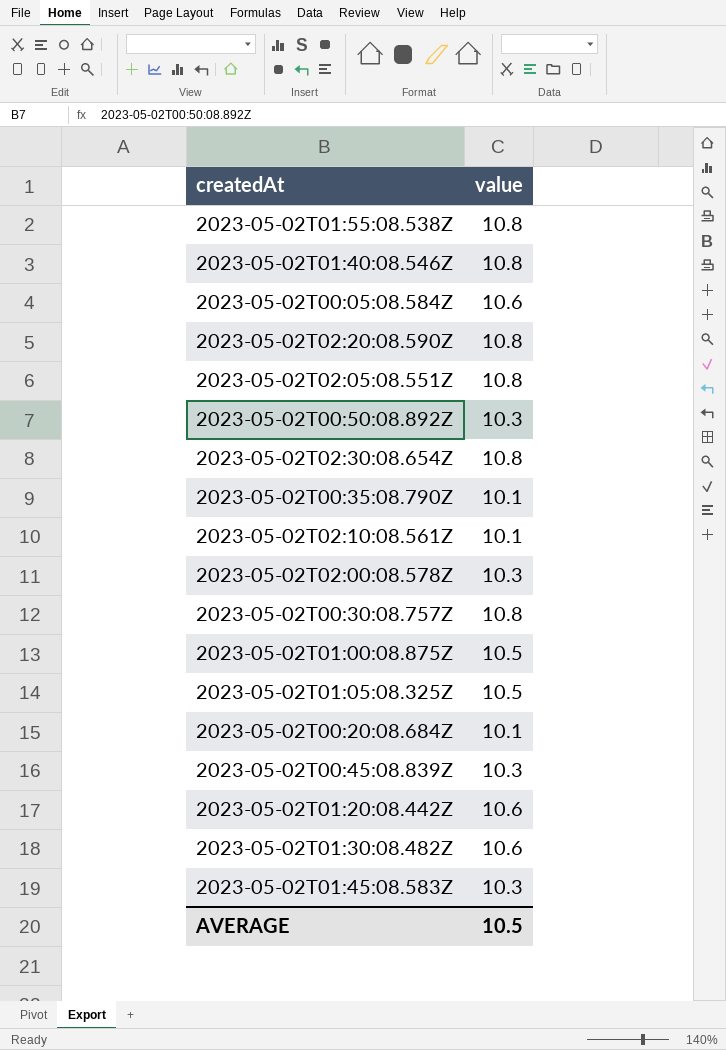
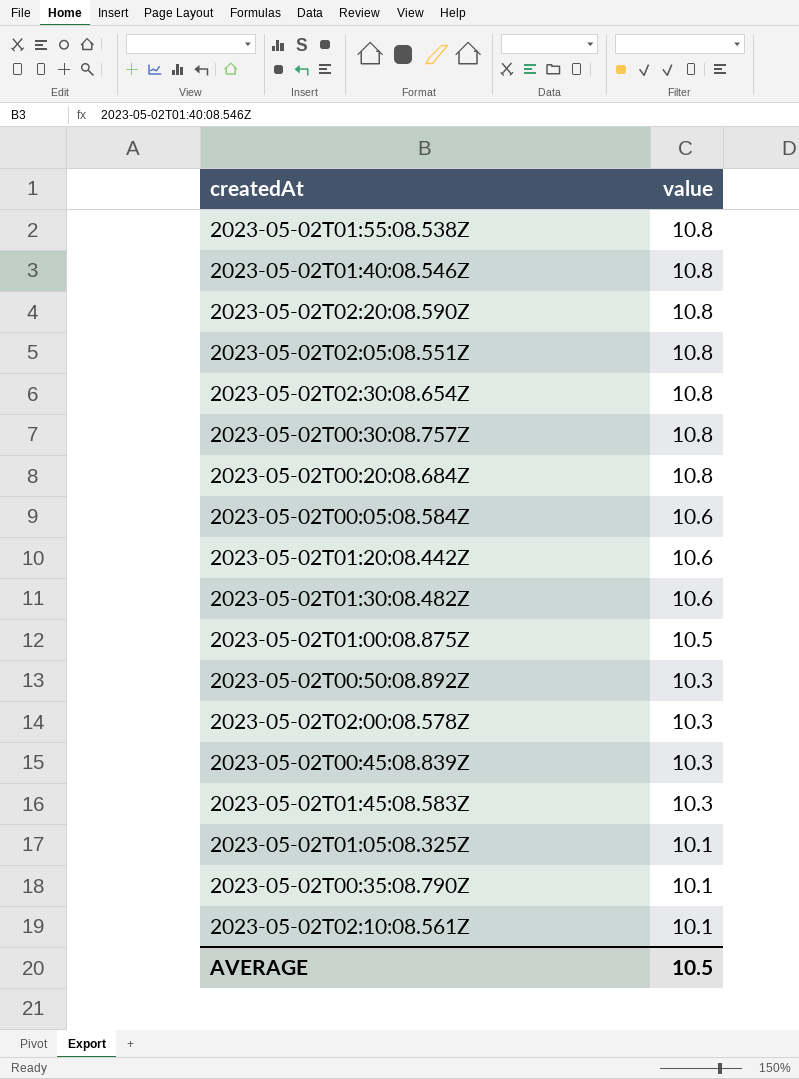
row order: none -> value descending
2023-05-02T00:20:08.684Z | value: 10.1 -> 10.8
2023-05-02T01:05:08.325Z | value: 10.5 -> 10.1

